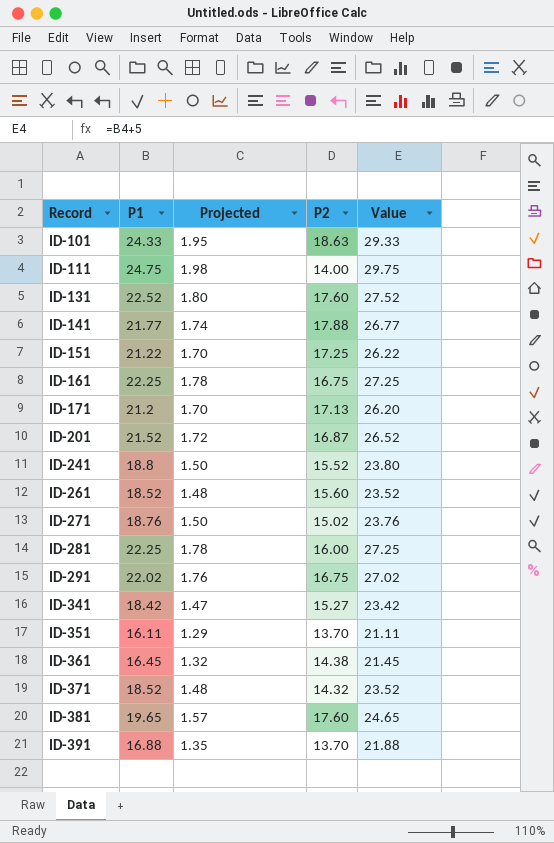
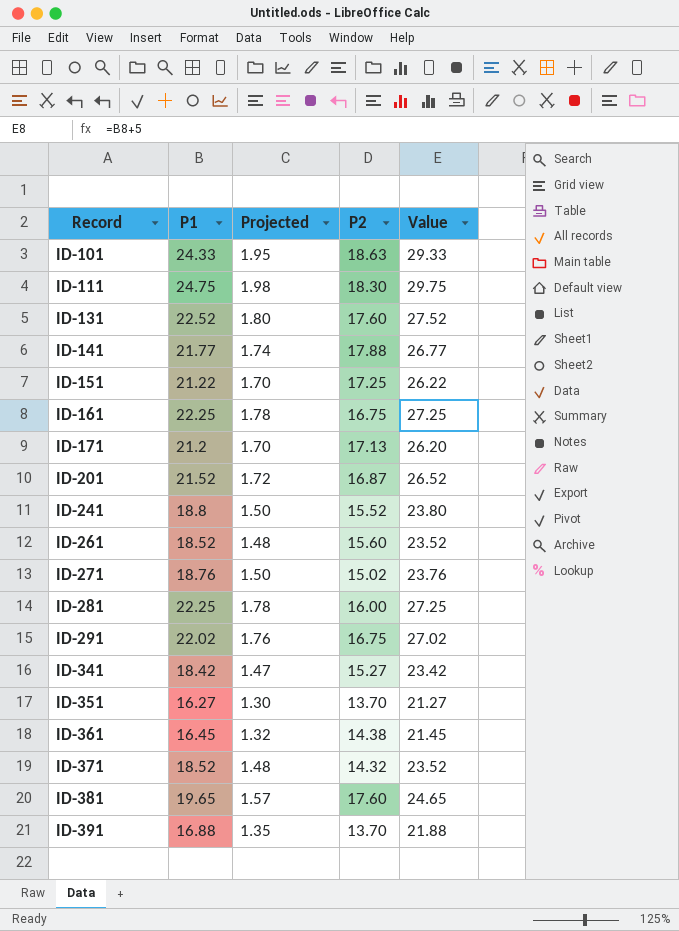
ID-111 | P2: 14.00 -> 18.30
ID-351 | P1: 16.11 -> 16.27
ID-351 | Projected: 1.29 -> 1.30
ID-351 | Value: 21.11 -> 21.27

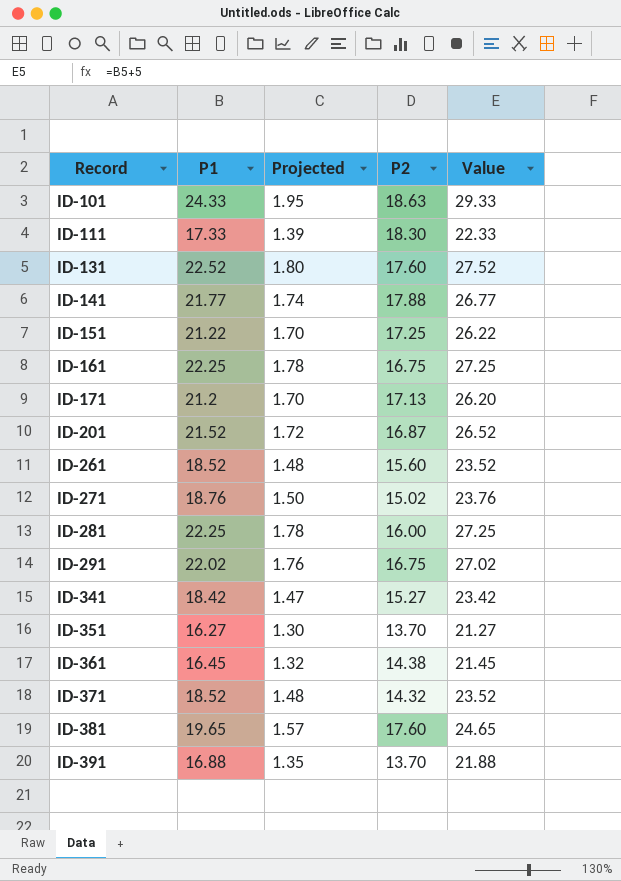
row ID-241: 18.8 | 1.50 | 15.52 | 23.80 -> none
ID-111 | P1: 24.75 -> 17.33
ID-111 | Projected: 1.98 -> 1.39
ID-111 | Value: 29.75 -> 22.33

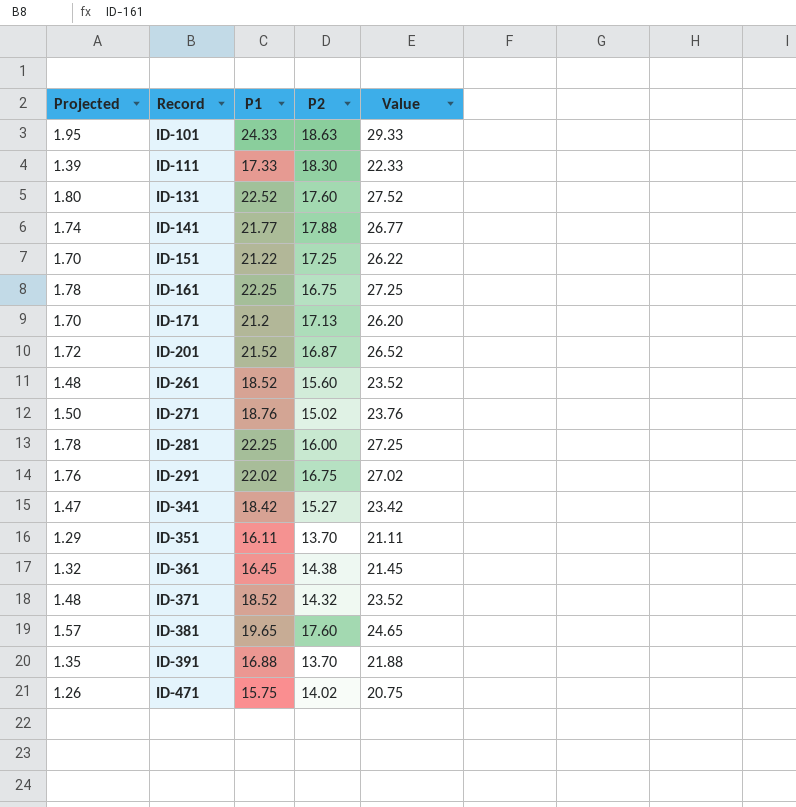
column Projected | position: 3 -> 1
ID-351 | Projected: 1.30 -> 1.29
ID-351 | P1: 16.27 -> 16.11
ID-351 | Value: 21.27 -> 21.11
row ID-471: none -> 1.26 | 15.75 | 14.02 | 20.75

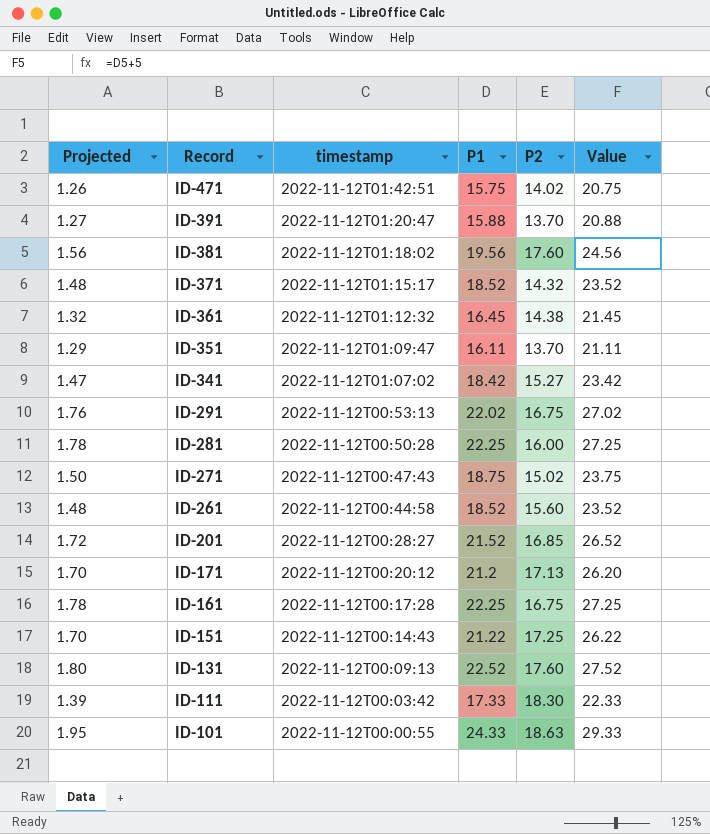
row order: Record ascending -> Record descending
column timestamp | position: none -> 3
row ID-141: 1.74 | 21.77 | 17.88 | 26.77 -> none
ID-391 | Projected: 1.35 -> 1.27
ID-391 | P1: 16.88 -> 15.88
ID-391 | Value: 21.88 -> 20.88
ID-381 | Projected: 1.57 -> 1.56
ID-381 | P1: 19.65 -> 19.56
ID-381 | Value: 24.65 -> 24.56
ID-271 | P1: 18.76 -> 18.75
ID-271 | Value: 23.76 -> 23.75
ID-201 | P2: 16.87 -> 16.85

